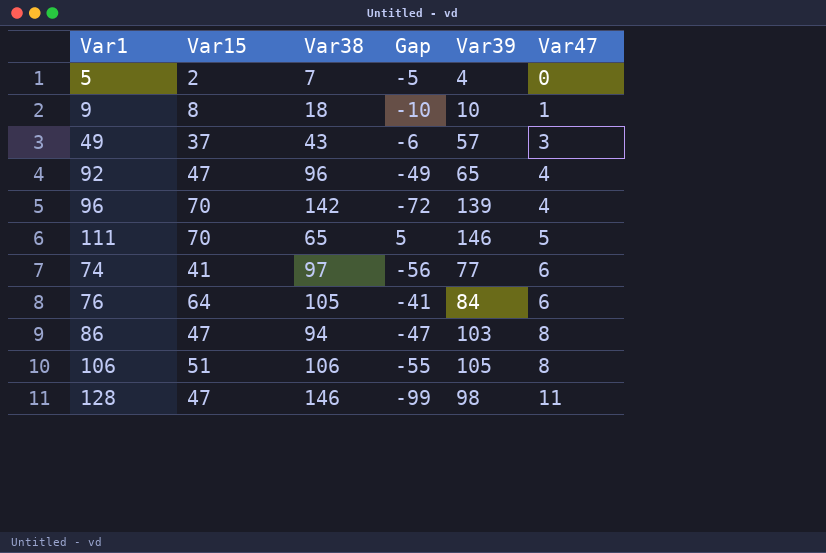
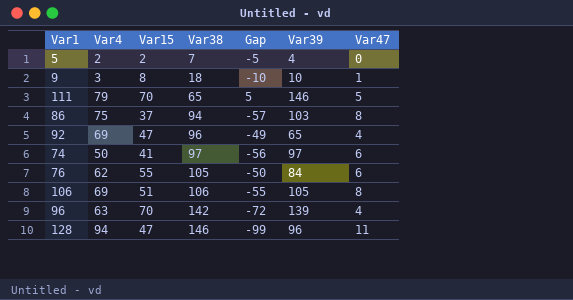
row order: Var47 ascending -> Var38 ascending
column Var4 | position: none -> 2
row 49: 37 | 43 | -6 | 57 | 3 -> none
86 | Var15: 47 -> 37
86 | Gap: -47 -> -57
74 | Var39: 77 -> 97
76 | Var15: 64 -> 55
76 | Gap: -41 -> -50
128 | Var39: 98 -> 96

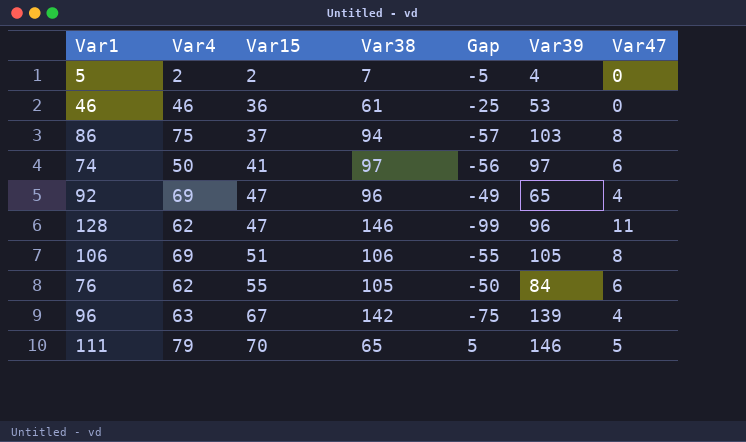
row order: Var38 ascending -> Var15 ascending
row 9: 3 | 8 | 18 | -10 | 10 | 1 -> none
row 46: none -> 46 | 36 | 61 | -25 | 53 | 0
128 | Var4: 94 -> 62
96 | Var15: 70 -> 67
96 | Gap: -72 -> -75

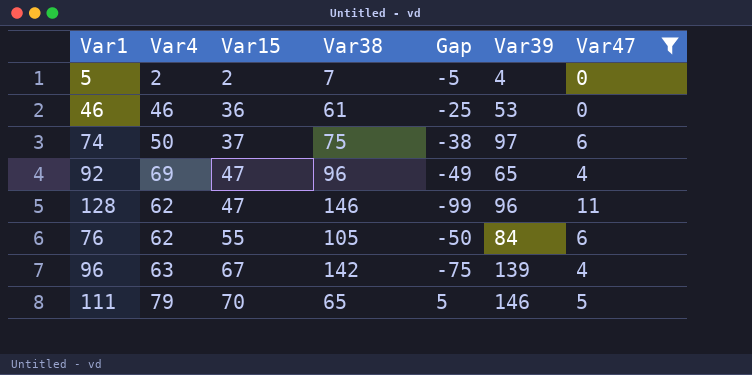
filter: none -> Var47 != 8
74 | Var15: 41 -> 37
74 | Var38: 97 -> 75
74 | Gap: -56 -> -38

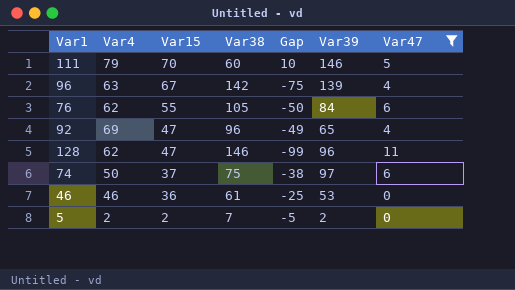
row order: Var15 ascending -> Var15 descending
111 | Var38: 65 -> 60
111 | Gap: 5 -> 10
5 | Var39: 4 -> 2

